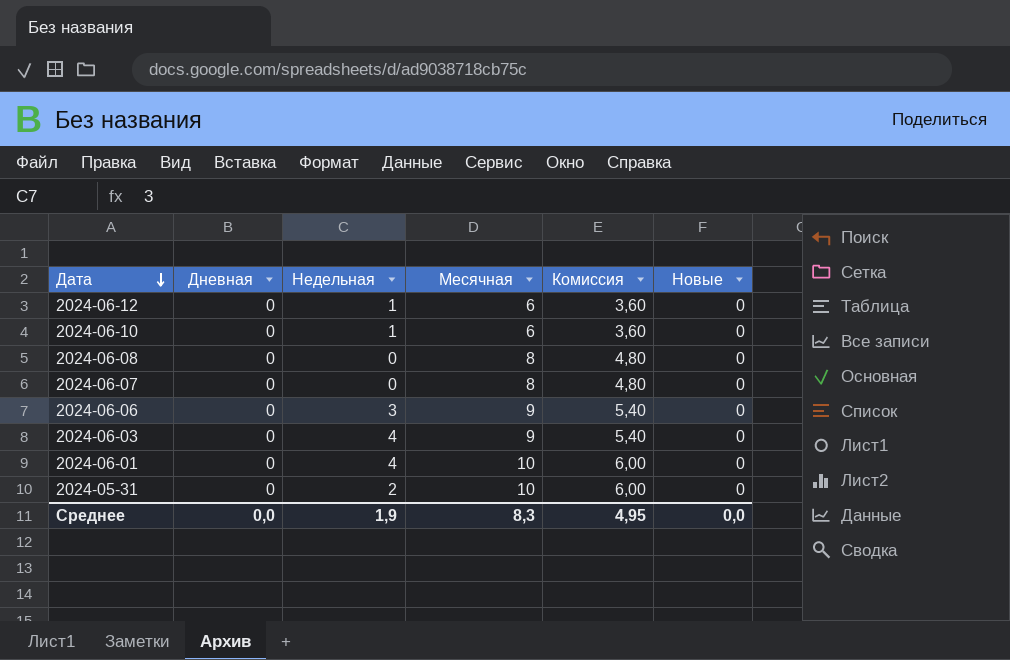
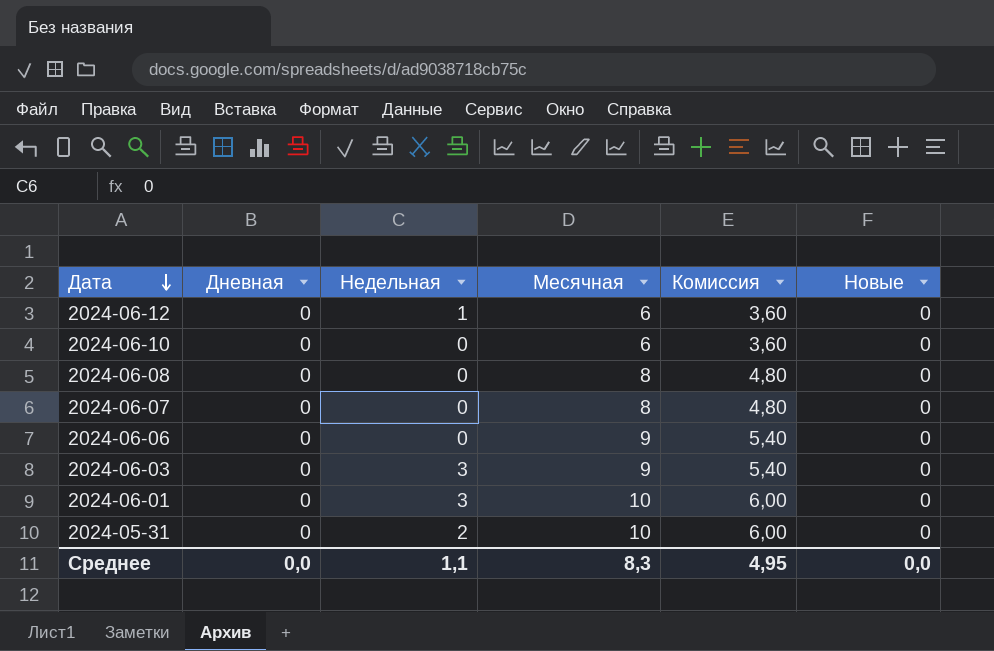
2024-06-10 | Недельная: 1 -> 0
2024-06-06 | Недельная: 3 -> 0
2024-06-03 | Недельная: 4 -> 3
2024-06-01 | Недельная: 4 -> 3
Среднее | Недельная: 1,9 -> 1,1

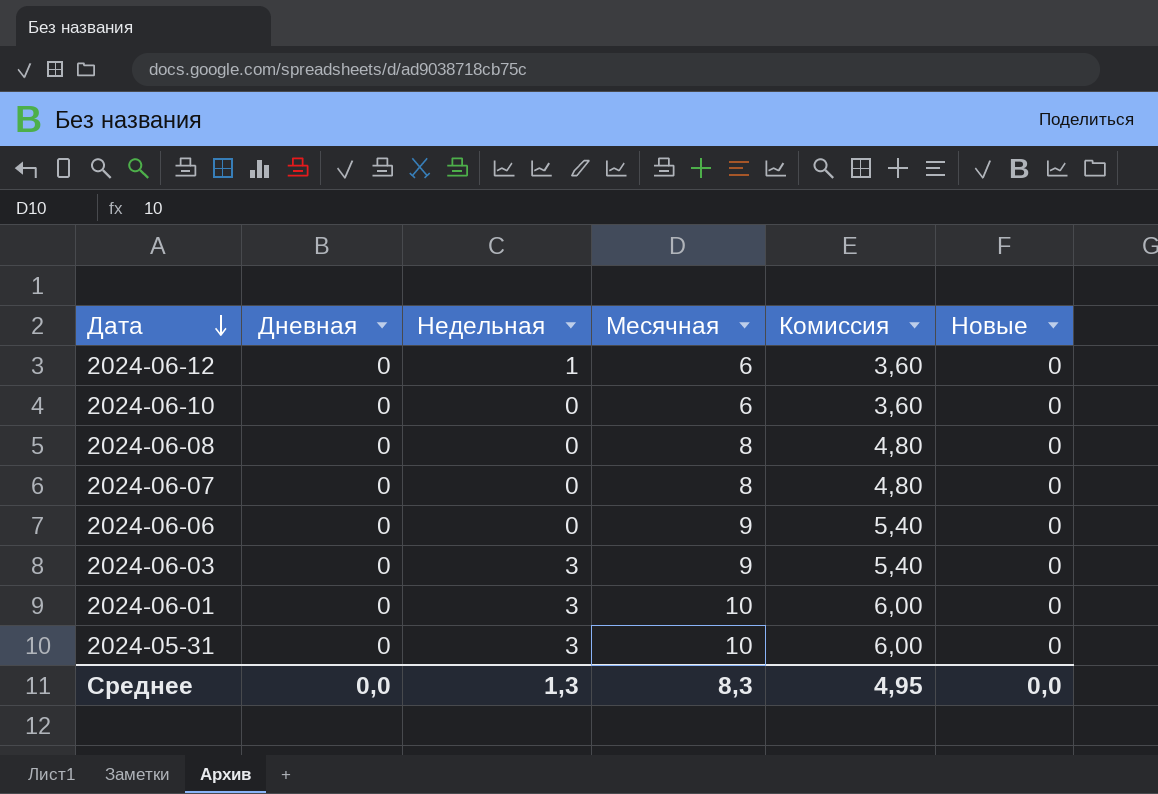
2024-05-31 | Недельная: 2 -> 3
Среднее | Недельная: 1,1 -> 1,3

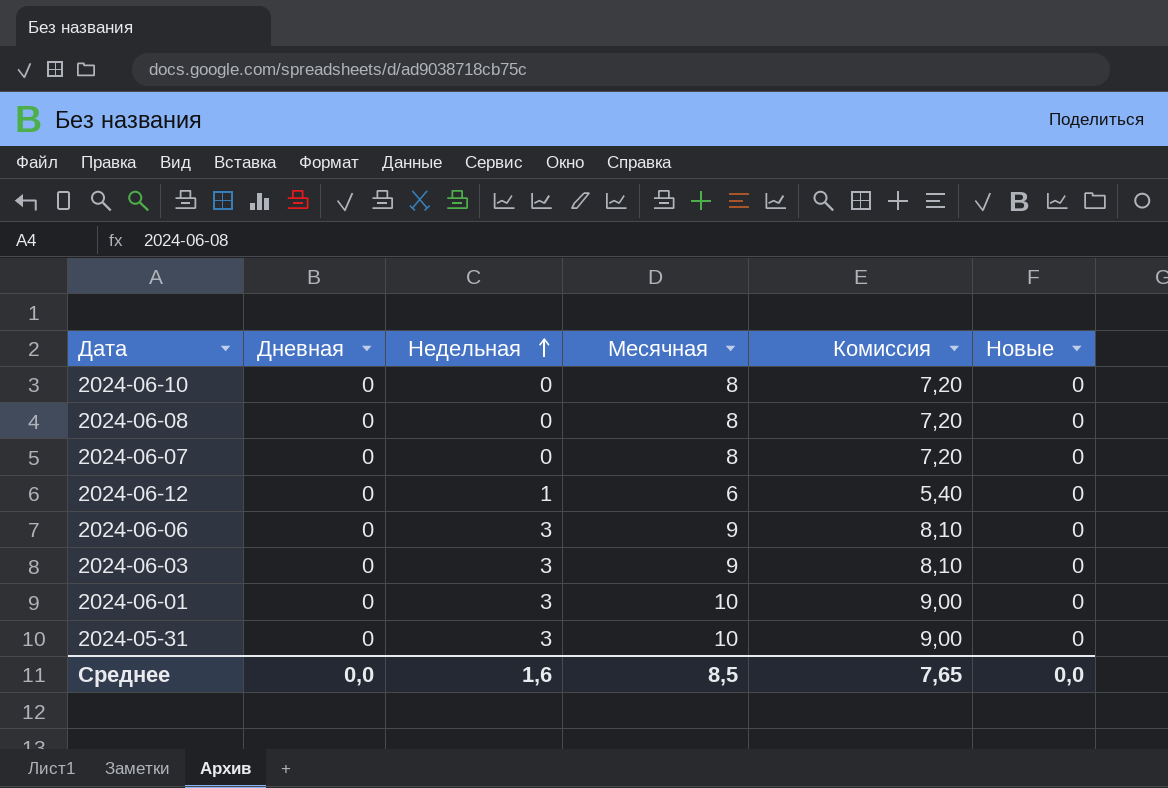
row order: Дата descending -> Недельная ascending
column Комиссия | formula: [Месячная] * 0,6 -> [Месячная] * 0,9
2024-06-10 | Месячная: 6 -> 8
2024-06-06 | Недельная: 0 -> 3
Среднее | Недельная: 1,3 -> 1,6
Среднее | Месячная: 8,3 -> 8,5
Среднее | Комиссия: 4,95 -> 7,65

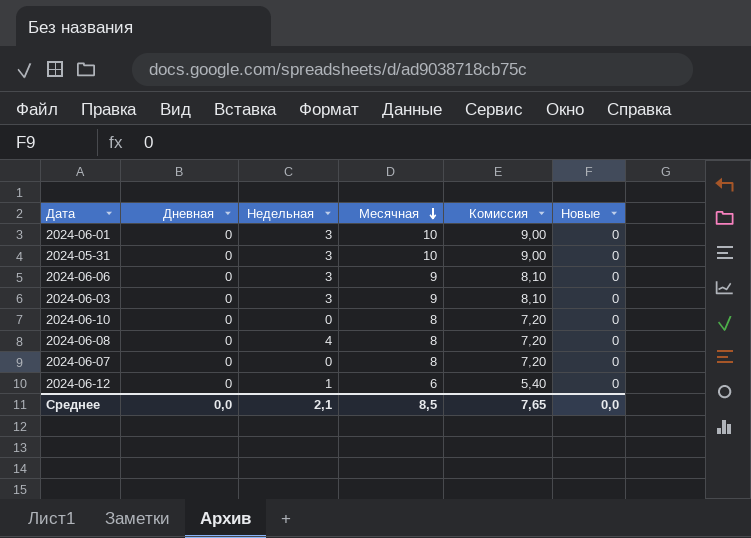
row order: Недельная ascending -> Месячная descending
2024-06-08 | Недельная: 0 -> 4
Среднее | Недельная: 1,6 -> 2,1

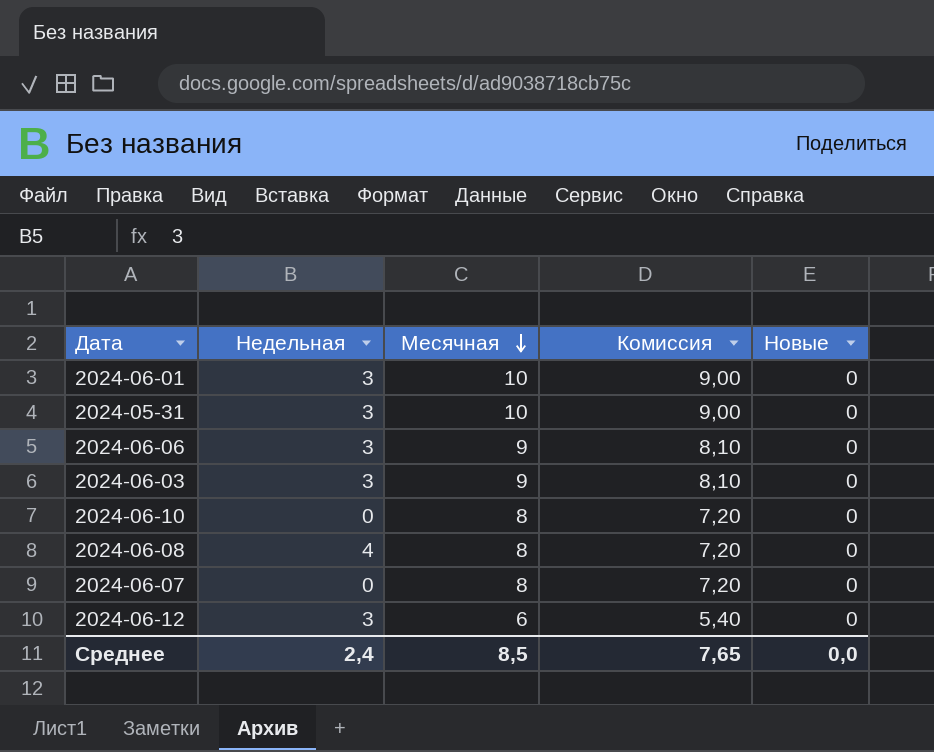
column Дневная | position: 2 -> none
2024-06-12 | Недельная: 1 -> 3
Среднее | Недельная: 2,1 -> 2,4

